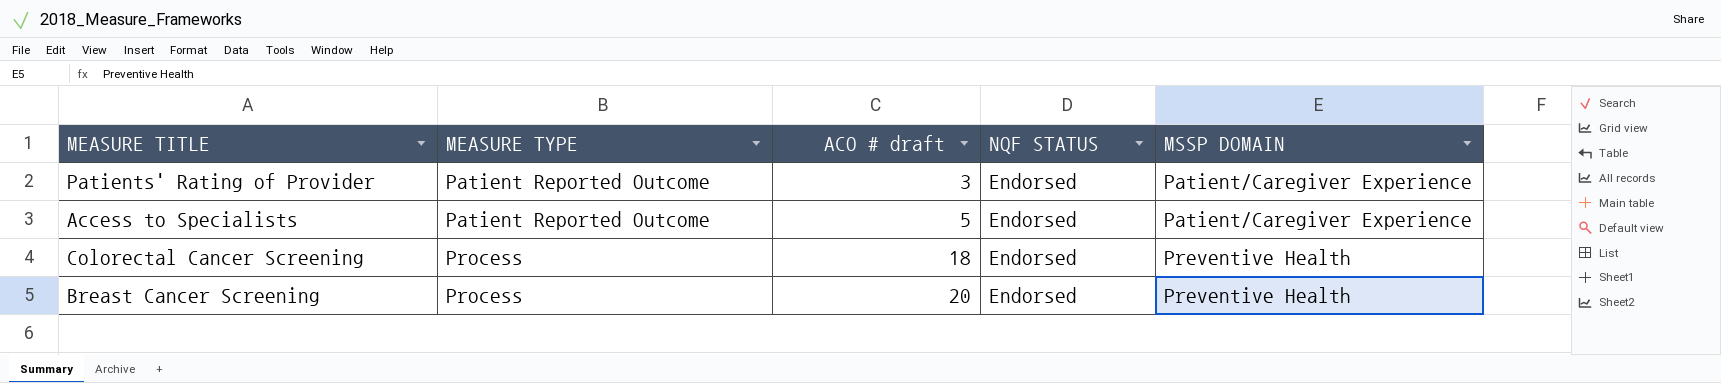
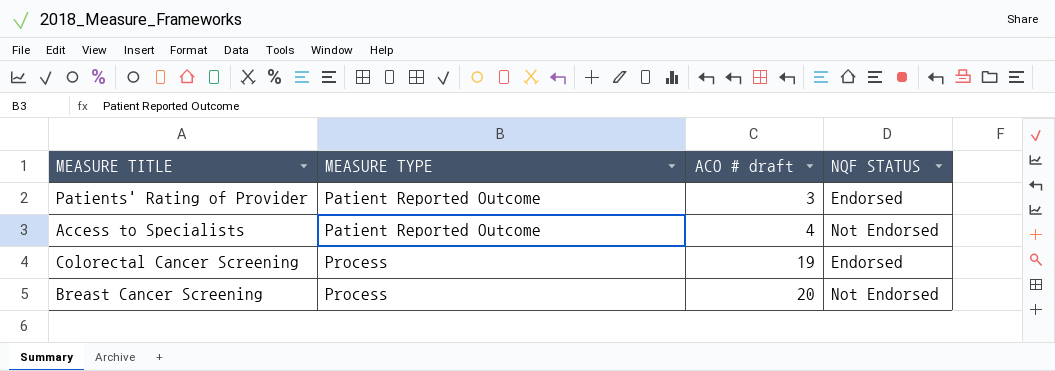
column MSSP DOMAIN | position: 5 -> none
Access to Specialists | ACO # draft: 5 -> 4
Access to Specialists | NQF STATUS: Endorsed -> Not Endorsed
Colorectal Cancer Screening | ACO # draft: 18 -> 19
Breast Cancer Screening | NQF STATUS: Endorsed -> Not Endorsed

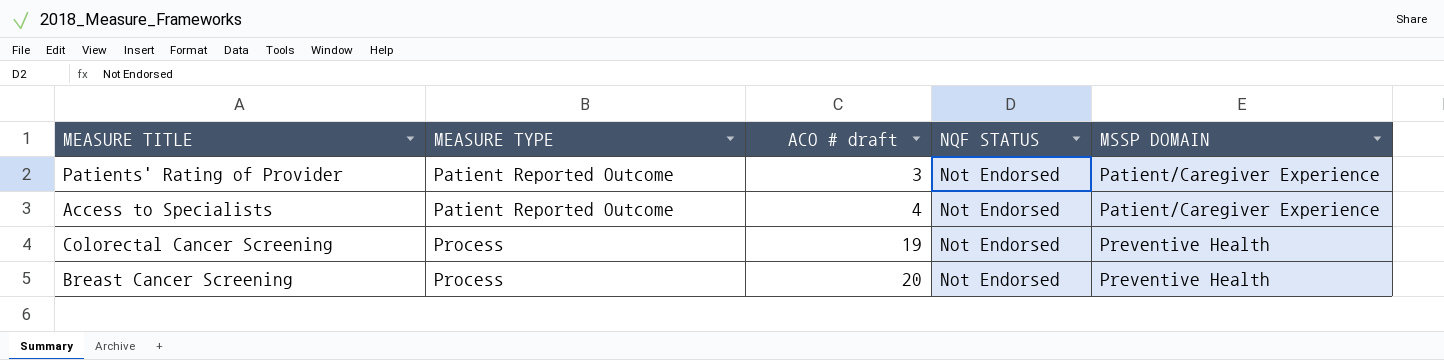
column MSSP DOMAIN | position: none -> 5
Patients' Rating of Provider | NQF STATUS: Endorsed -> Not Endorsed
Colorectal Cancer Screening | NQF STATUS: Endorsed -> Not Endorsed

